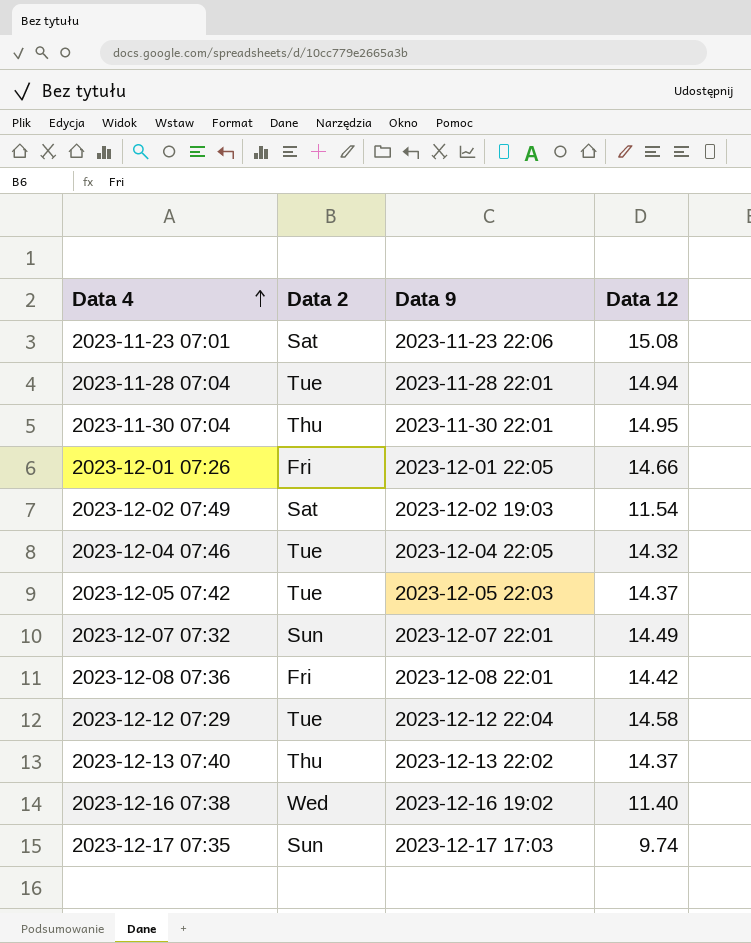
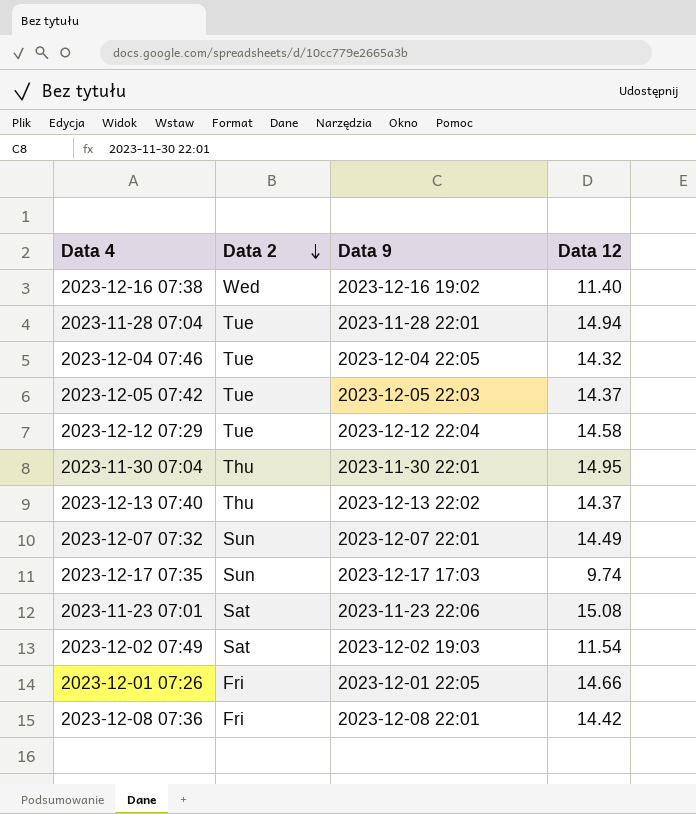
row order: Data 4 ascending -> Data 2 descending

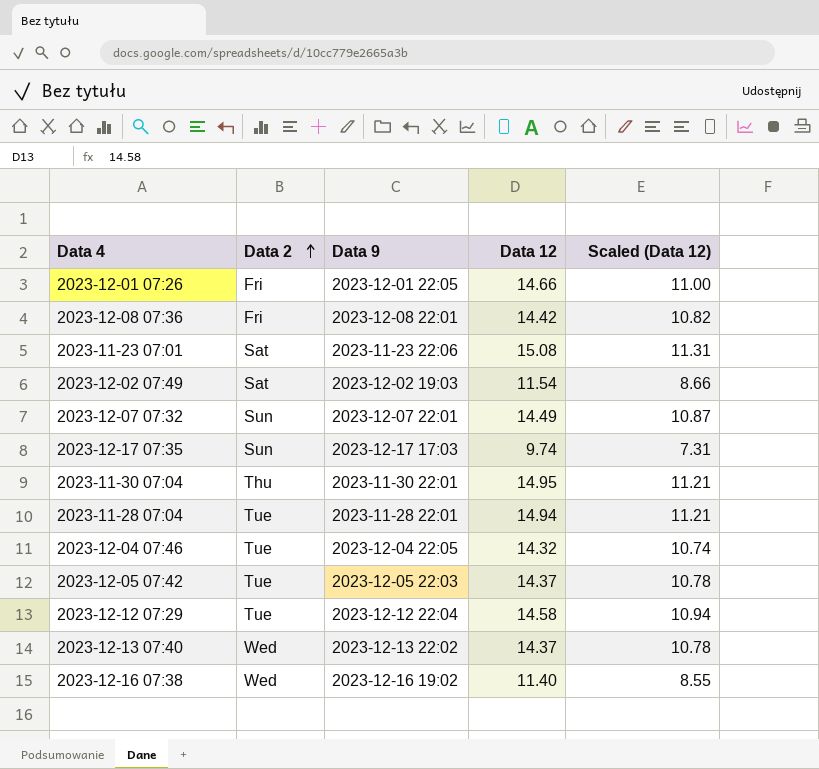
row order: Data 2 descending -> Data 2 ascending
column Scaled (Data 12) | formula: none -> [Data 12] * 0.75
2023-12-13 07:40 | Data 2: Thu -> Wed

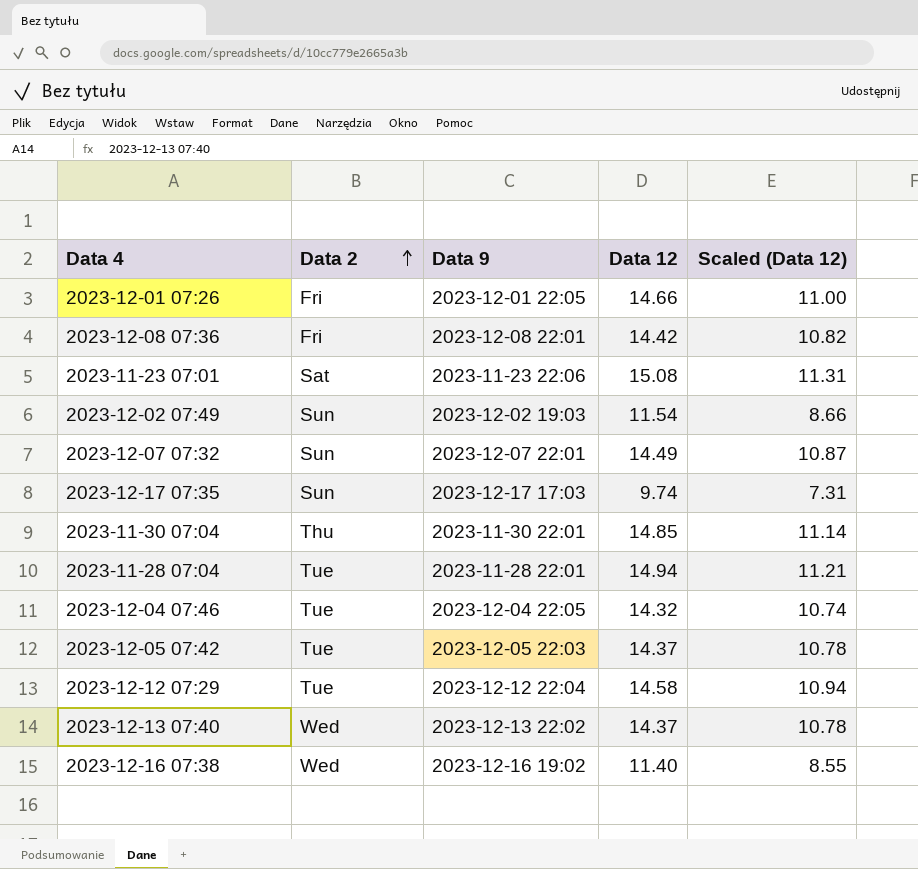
2023-12-02 07:49 | Data 2: Sat -> Sun
2023-11-30 07:04 | Data 12: 14.95 -> 14.85
2023-11-30 07:04 | Scaled (Data 12): 11.21 -> 11.14

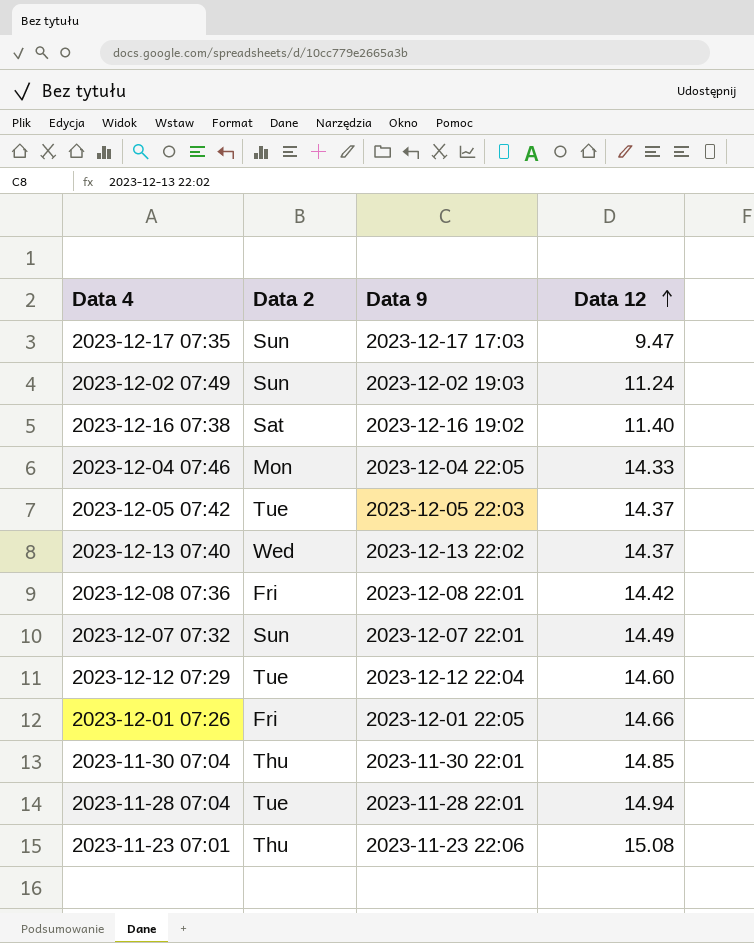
row order: Data 2 ascending -> Data 12 ascending
column Scaled (Data 12) | formula: [Data 12] * 0.75 -> none
2023-12-17 07:35 | Data 12: 9.74 -> 9.47
2023-12-02 07:49 | Data 12: 11.54 -> 11.24
2023-12-16 07:38 | Data 2: Wed -> Sat
2023-12-04 07:46 | Data 2: Tue -> Mon
2023-12-04 07:46 | Data 12: 14.32 -> 14.33
2023-12-12 07:29 | Data 12: 14.58 -> 14.60
2023-11-23 07:01 | Data 2: Sat -> Thu

